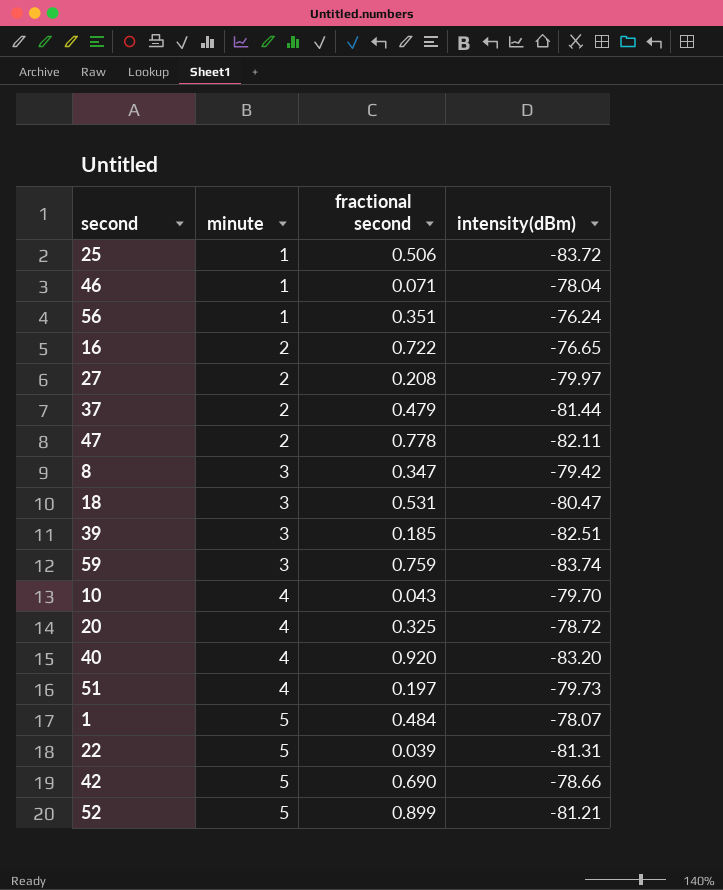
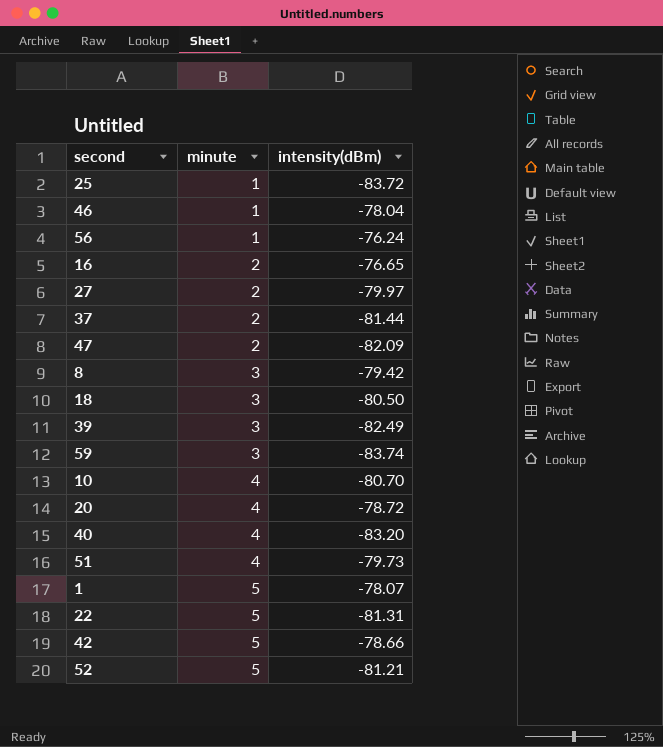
column fractional second | position: 3 -> none
47 | intensity(dBm): -82.11 -> -82.09
18 | intensity(dBm): -80.47 -> -80.50
39 | intensity(dBm): -82.51 -> -82.49
10 | intensity(dBm): -79.70 -> -80.70

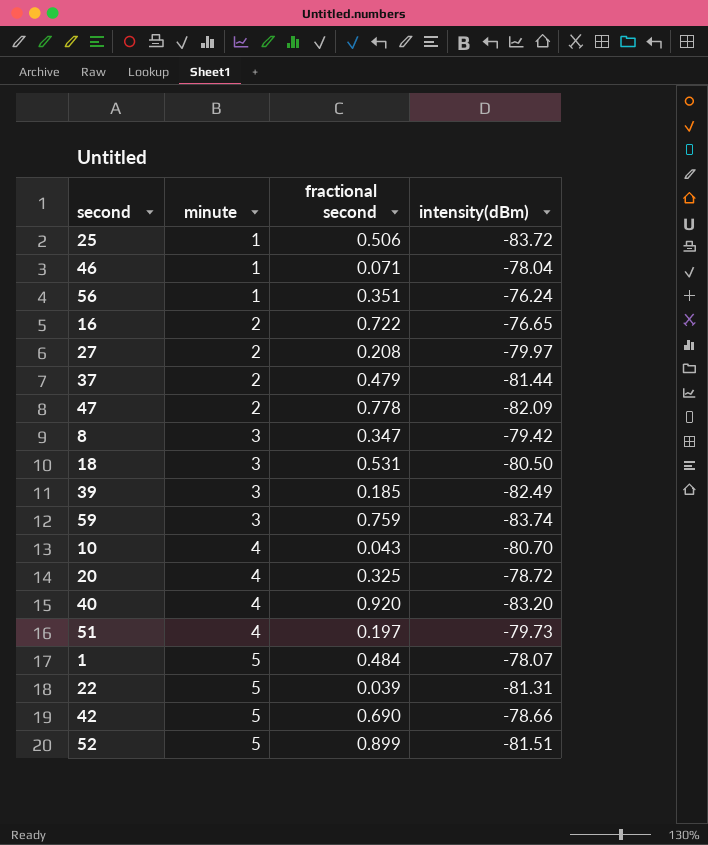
column fractional second | position: none -> 3
52 | intensity(dBm): -81.21 -> -81.51

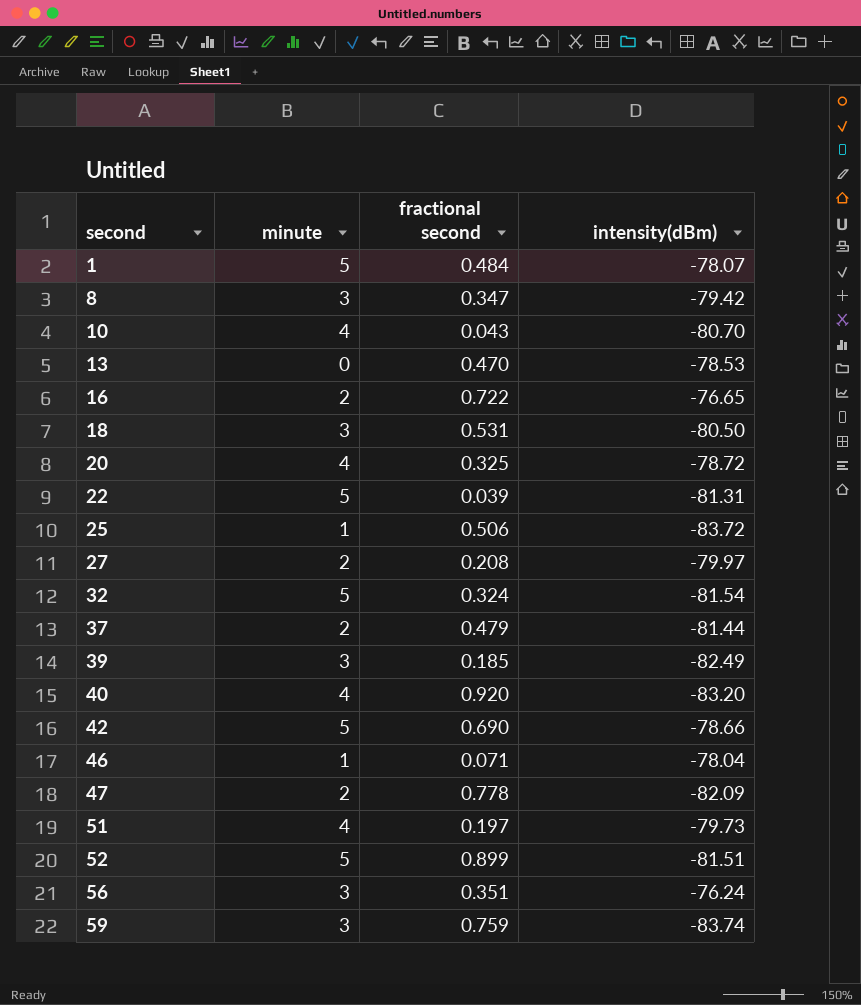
row order: minute ascending -> second ascending
row 13: none -> 0 | 0.470 | -78.53
row 32: none -> 5 | 0.324 | -81.54
56 | minute: 1 -> 3

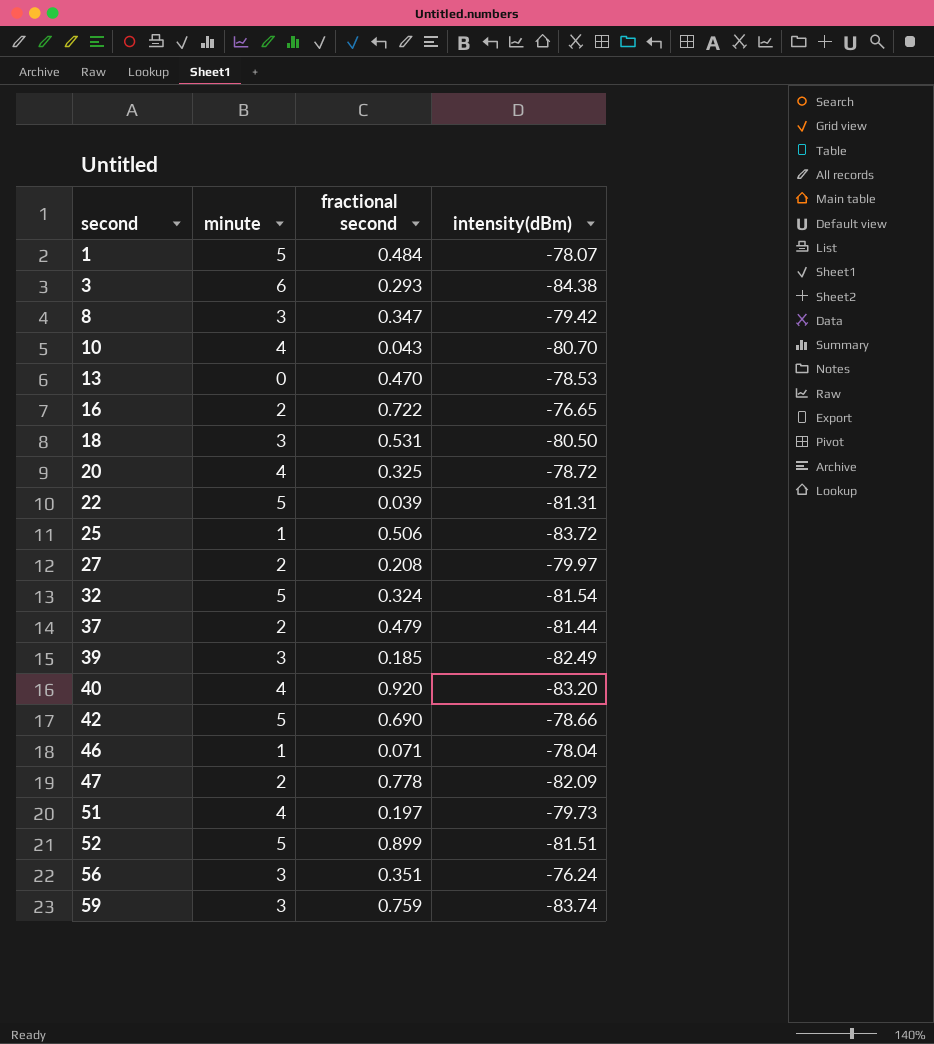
row 3: none -> 6 | 0.293 | -84.38

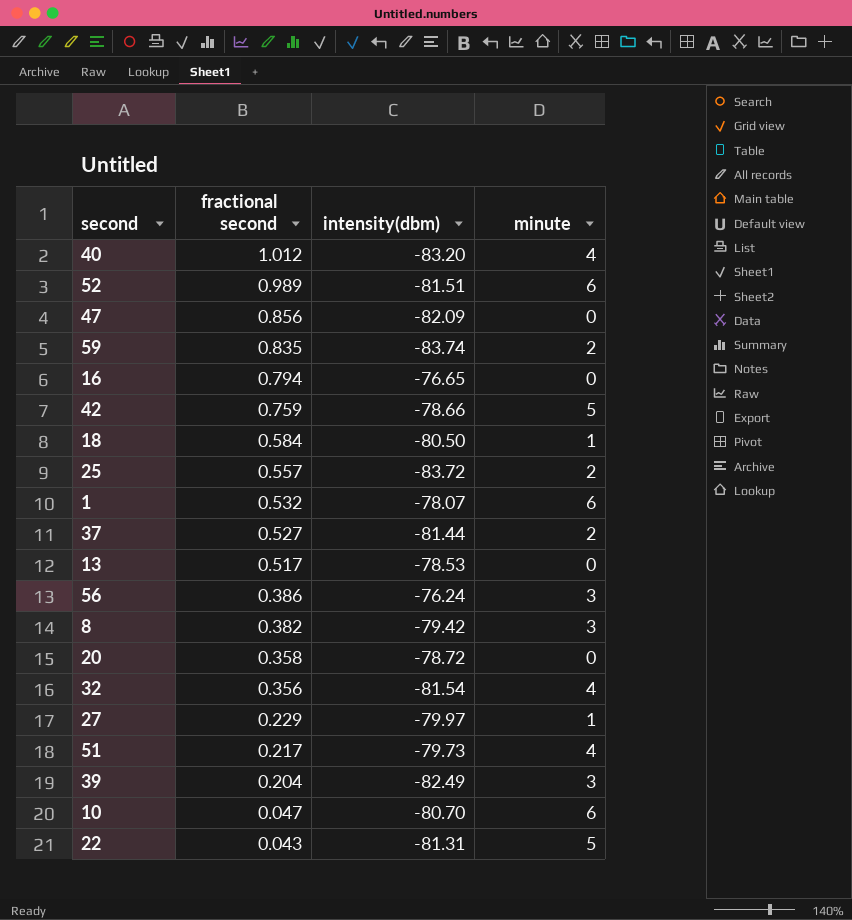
row order: second ascending -> fractional second descending
column name: intensity(dBm) -> intensity(dbm)
column minute | position: 2 -> 4
row 3: 6 | 0.293 | -84.38 -> none
row 46: 1 | 0.071 | -78.04 -> none
40 | fractional second: 0.920 -> 1.012
52 | fractional second: 0.899 -> 0.989
52 | minute: 5 -> 6
47 | fractional second: 0.778 -> 0.856
47 | minute: 2 -> 0
59 | fractional second: 0.759 -> 0.835
59 | minute: 3 -> 2
16 | fractional second: 0.722 -> 0.794
16 | minute: 2 -> 0
42 | fractional second: 0.690 -> 0.759
18 | fractional second: 0.531 -> 0.584
18 | minute: 3 -> 1
25 | fractional second: 0.506 -> 0.557
25 | minute: 1 -> 2
1 | fractional second: 0.484 -> 0.532
1 | minute: 5 -> 6
37 | fractional second: 0.479 -> 0.527
13 | fractional second: 0.470 -> 0.517
56 | fractional second: 0.351 -> 0.386
8 | fractional second: 0.347 -> 0.382
20 | fractional second: 0.325 -> 0.358
20 | minute: 4 -> 0
32 | fractional second: 0.324 -> 0.356
32 | minute: 5 -> 4
27 | fractional second: 0.208 -> 0.229
27 | minute: 2 -> 1
51 | fractional second: 0.197 -> 0.217
39 | fractional second: 0.185 -> 0.204
10 | fractional second: 0.043 -> 0.047
10 | minute: 4 -> 6
22 | fractional second: 0.039 -> 0.043

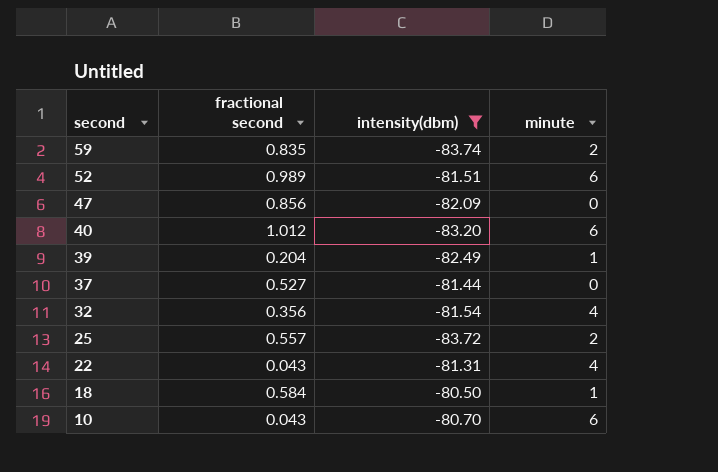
filter: none -> intensity(dbm) <= -80.50
row order: fractional second descending -> second descending
40 | minute: 4 -> 6
39 | minute: 3 -> 1
37 | minute: 2 -> 0
22 | minute: 5 -> 4
10 | fractional second: 0.047 -> 0.043

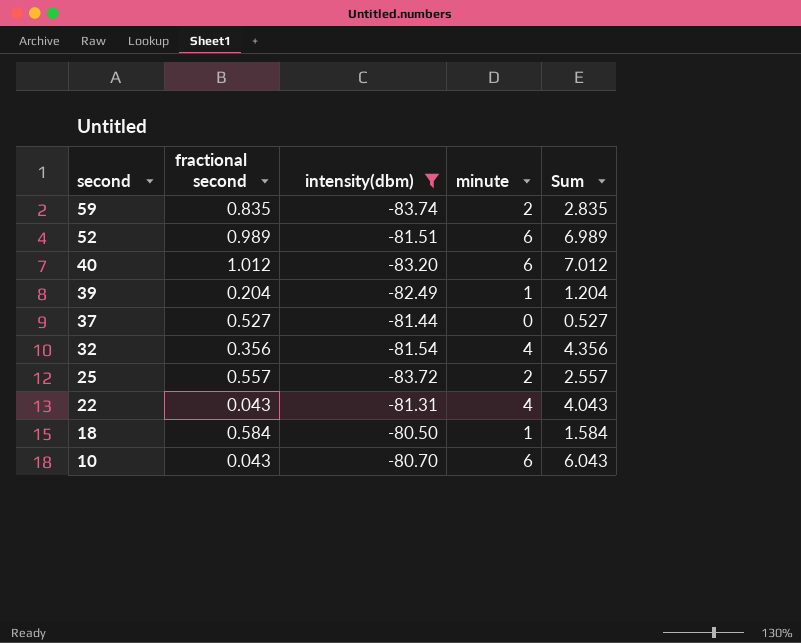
column Sum | formula: none -> [fractional second] + [minute]
row 47: 0.856 | -82.09 | 0 -> none

